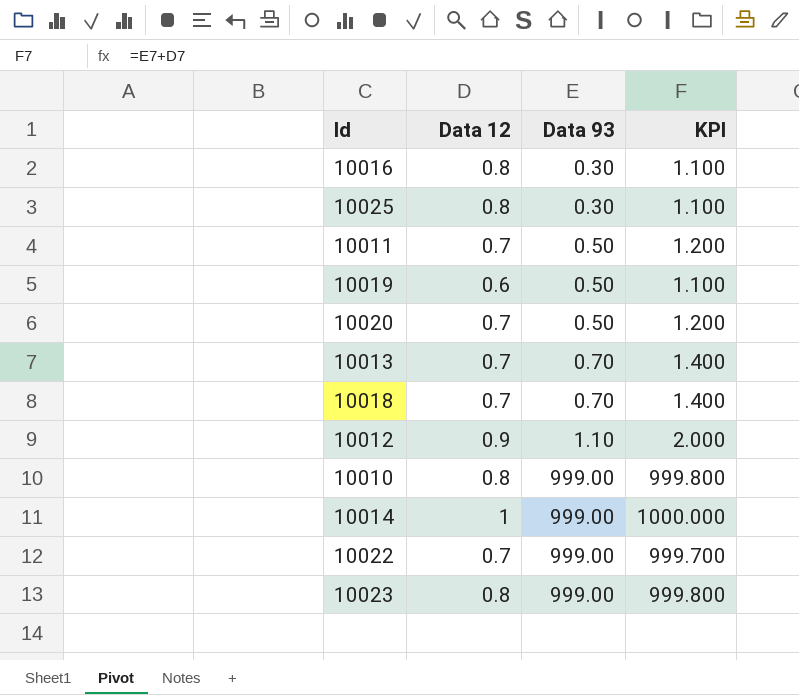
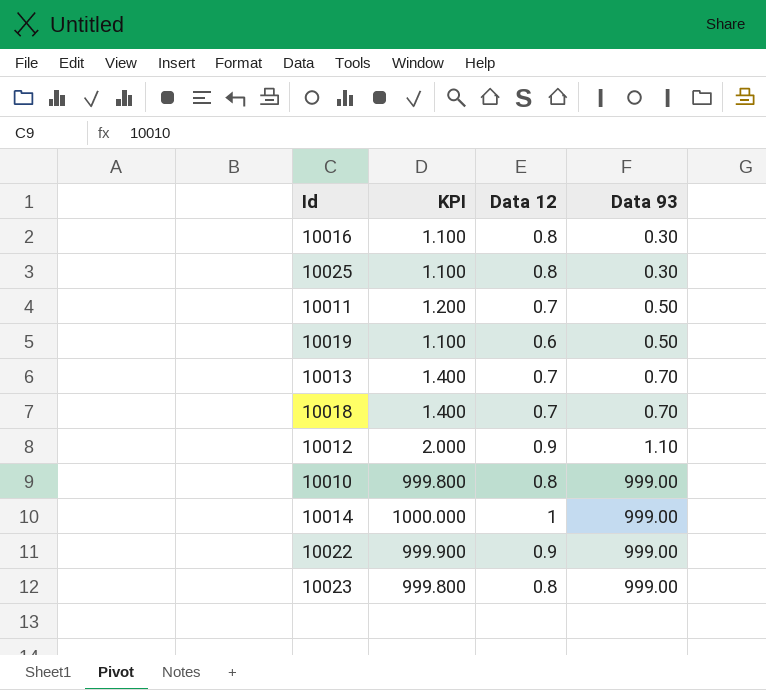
column KPI | position: 4 -> 2
row 10020: 0.7 | 0.50 | 1.200 -> none
10022 | KPI: 999.700 -> 999.900
10022 | Data 12: 0.7 -> 0.9

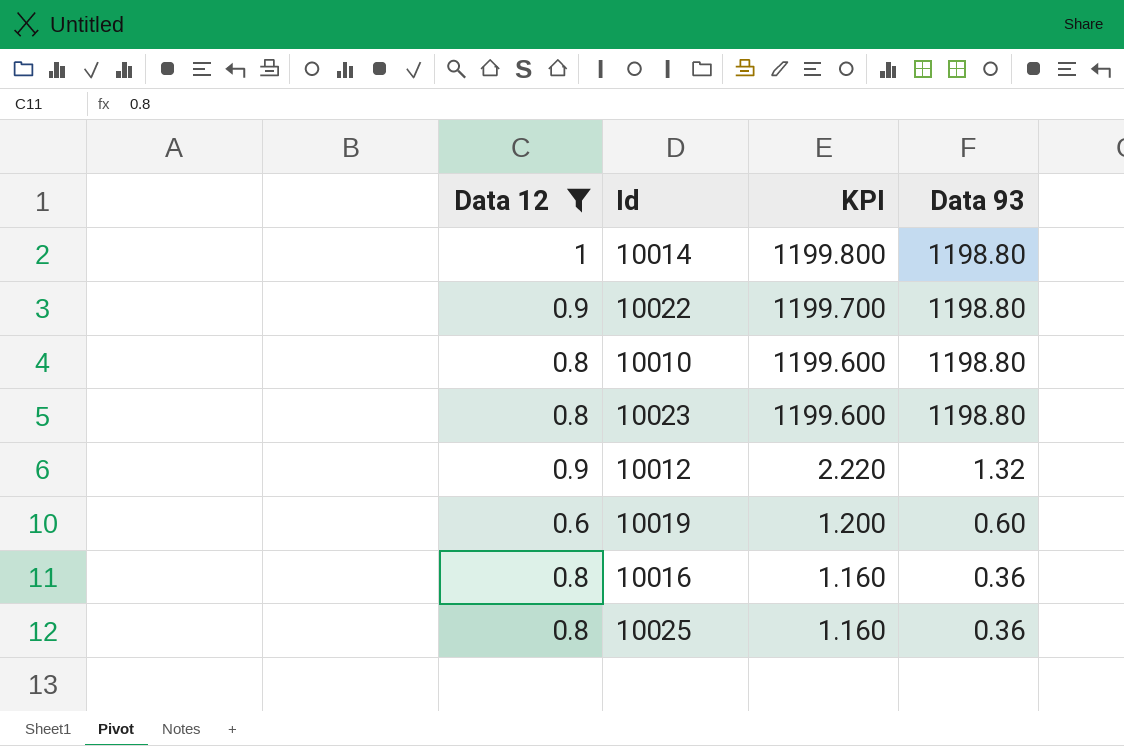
filter: none -> Data 12 != 0.7
row order: Data 93 ascending -> KPI descending
column Data 12 | position: 3 -> 1
10014 | KPI: 1000.000 -> 1199.800
10014 | Data 93: 999.00 -> 1198.80
10022 | KPI: 999.900 -> 1199.700
10022 | Data 93: 999.00 -> 1198.80
10010 | KPI: 999.800 -> 1199.600
10010 | Data 93: 999.00 -> 1198.80
10023 | KPI: 999.800 -> 1199.600
10023 | Data 93: 999.00 -> 1198.80
10012 | KPI: 2.000 -> 2.220
10012 | Data 93: 1.10 -> 1.32
10019 | KPI: 1.100 -> 1.200
10019 | Data 93: 0.50 -> 0.60
10016 | KPI: 1.100 -> 1.160
10016 | Data 93: 0.30 -> 0.36
10025 | KPI: 1.100 -> 1.160
10025 | Data 93: 0.30 -> 0.36

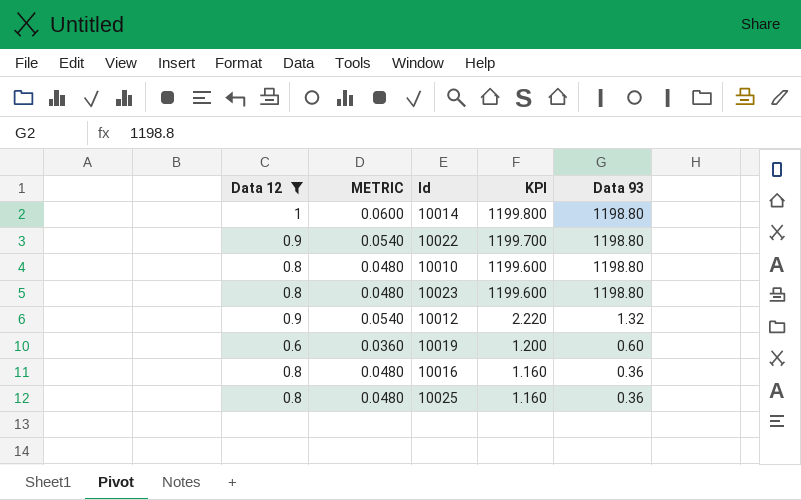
column METRIC | formula: none -> [Data 12] * 0.06

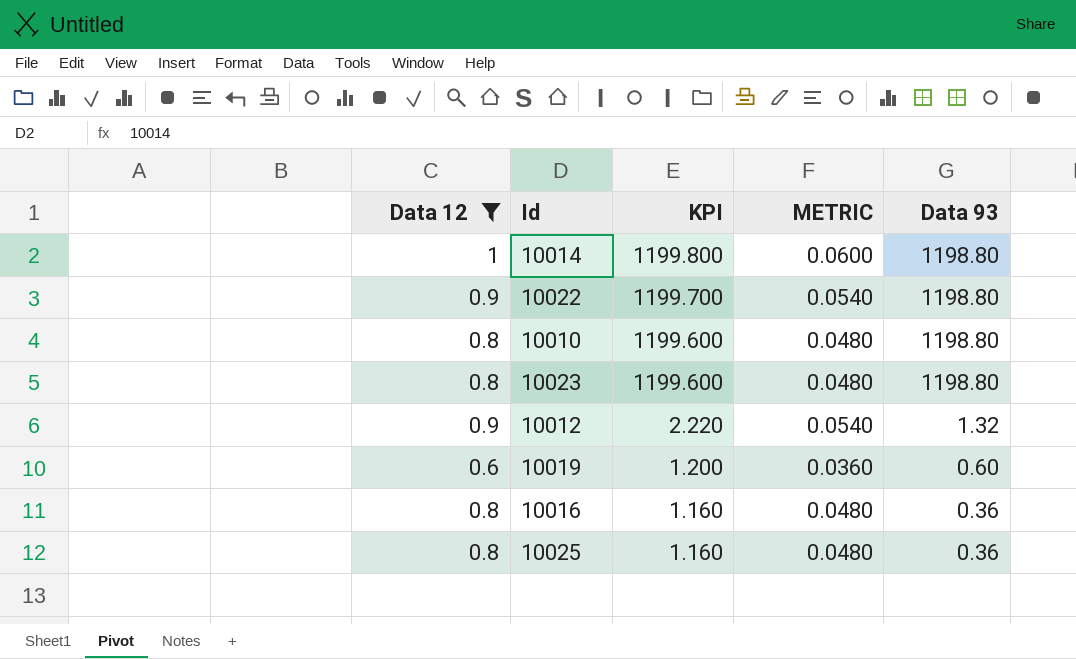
column METRIC | position: 2 -> 4

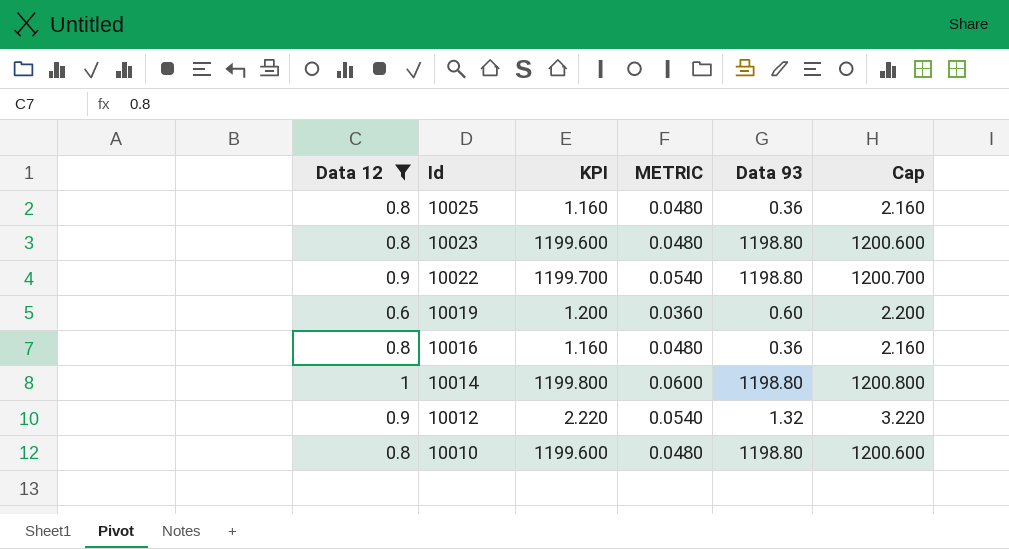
row order: KPI descending -> Id descending
column Cap | formula: none -> [KPI] + 1

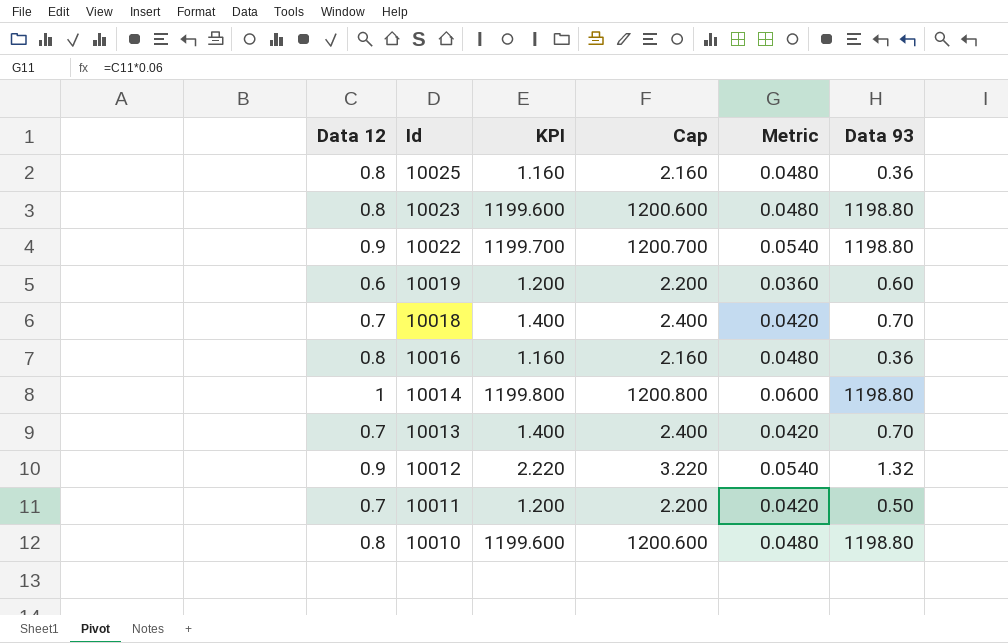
filter: Data 12 != 0.7 -> none
column Cap | position: 6 -> 4
column name: METRIC -> Metric

